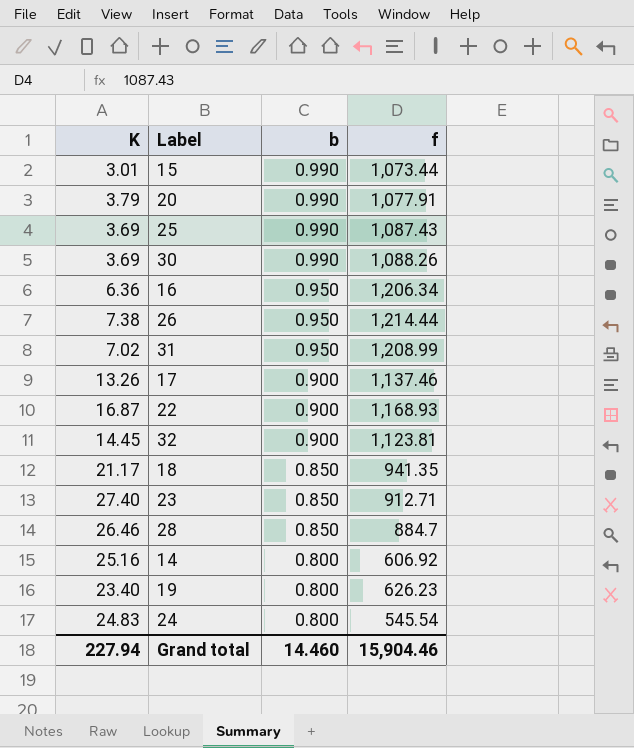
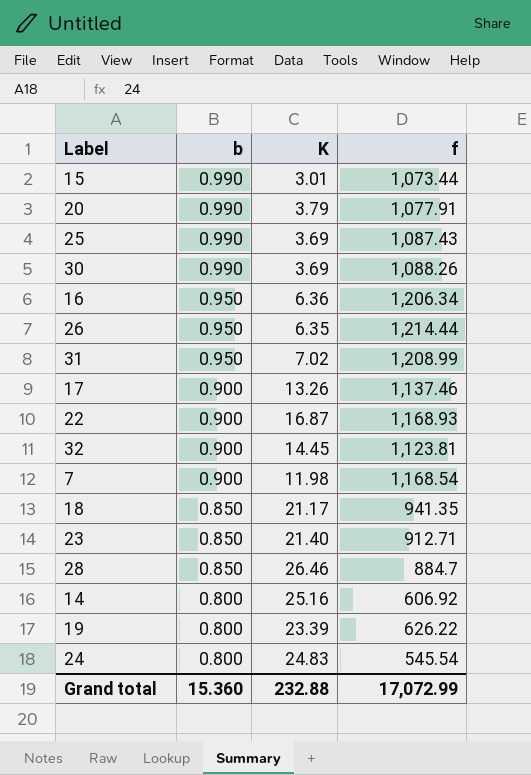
column K | position: 1 -> 3
26 | K: 7.38 -> 6.35
row 7: none -> 0.900 | 11.98 | 1,168.54
23 | K: 27.40 -> 21.40
19 | K: 23.40 -> 23.39
19 | f: 626.23 -> 626.22
Grand total | b: 14.460 -> 15.360
Grand total | K: 227.94 -> 232.88
Grand total | f: 15,904.46 -> 17,072.99

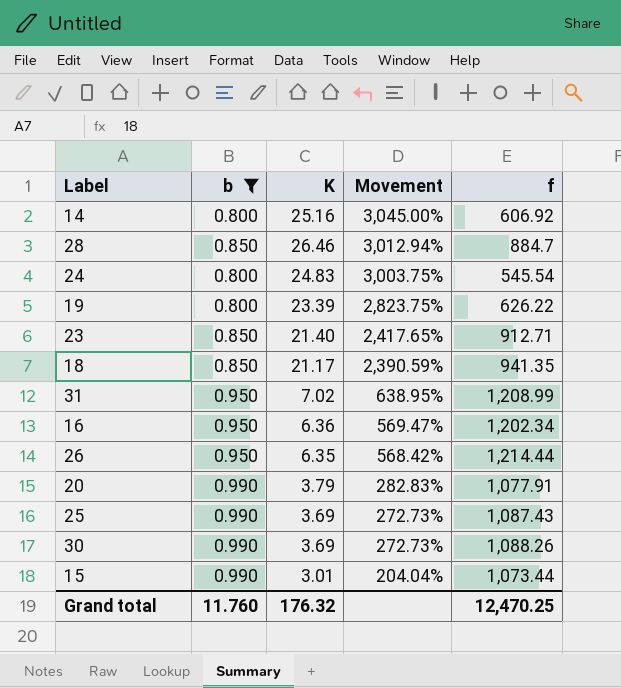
filter: none -> b != 0.900
row order: b descending -> Movement descending
column Movement | formula: none -> ([K] - [b]) / [b]
16 | f: 1,206.34 -> 1,202.34
Grand total | b: 15.360 -> 11.760
Grand total | K: 232.88 -> 176.32
Grand total | f: 17,072.99 -> 12,470.25

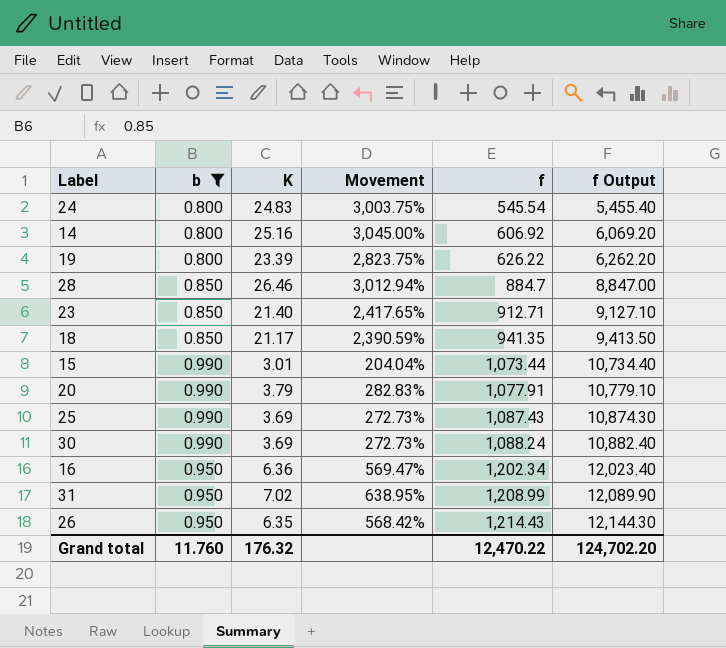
row order: Movement descending -> f ascending
column f Output | formula: none -> [f] * 10
30 | f: 1,088.26 -> 1,088.24
26 | f: 1,214.44 -> 1,214.43
Grand total | f: 12,470.25 -> 12,470.22

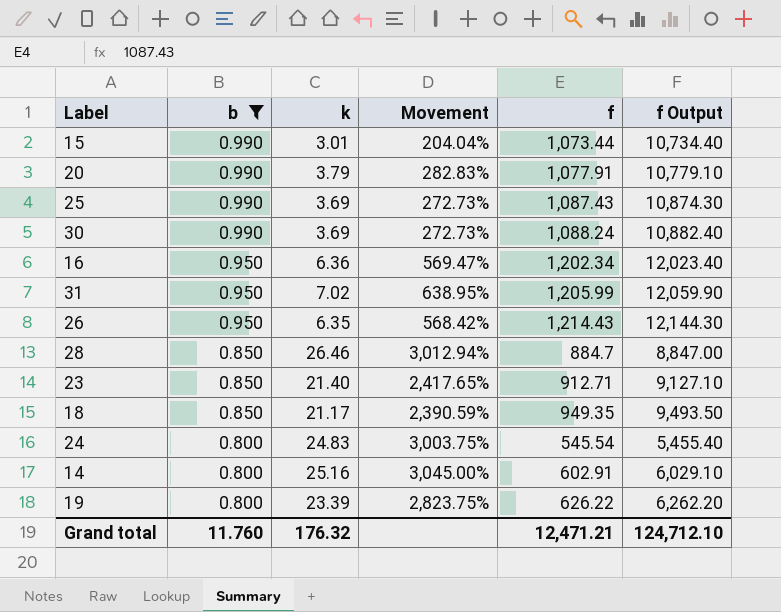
row order: f ascending -> b descending
column name: K -> k
31 | f: 1,208.99 -> 1,205.99
31 | f Output: 12,089.90 -> 12,059.90
18 | f: 941.35 -> 949.35
18 | f Output: 9,413.50 -> 9,493.50
14 | f: 606.92 -> 602.91
14 | f Output: 6,069.20 -> 6,029.10
Grand total | f: 12,470.22 -> 12,471.21
Grand total | f Output: 124,702.20 -> 124,712.10

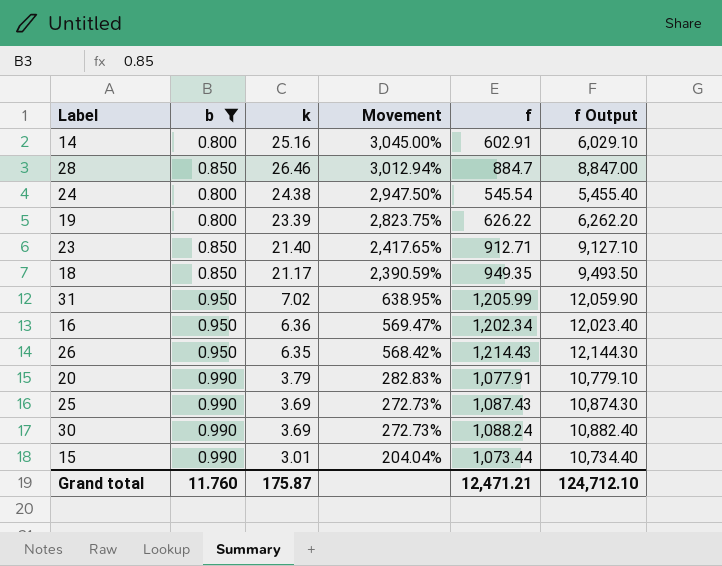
row order: b descending -> Movement descending
24 | k: 24.83 -> 24.38
24 | Movement: 3,003.75% -> 2,947.50%
Grand total | k: 176.32 -> 175.87

